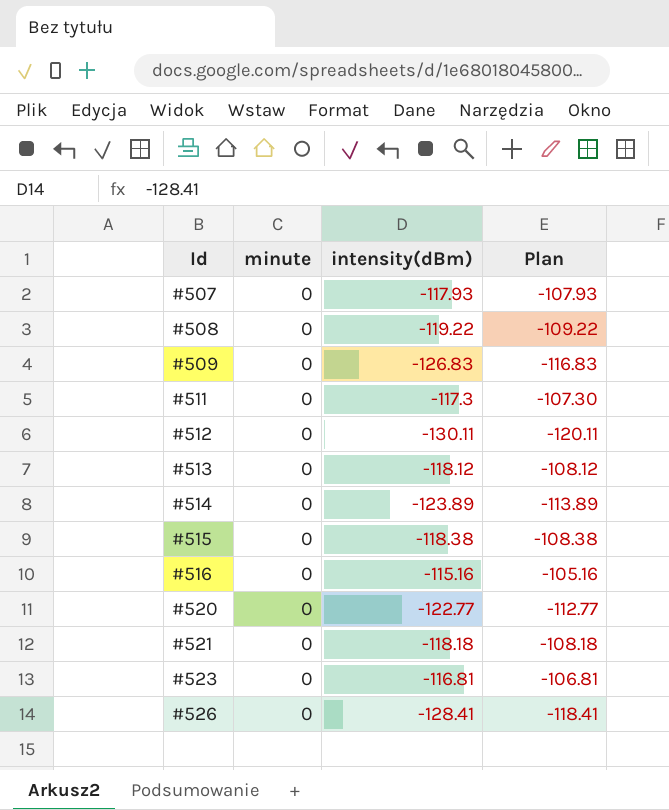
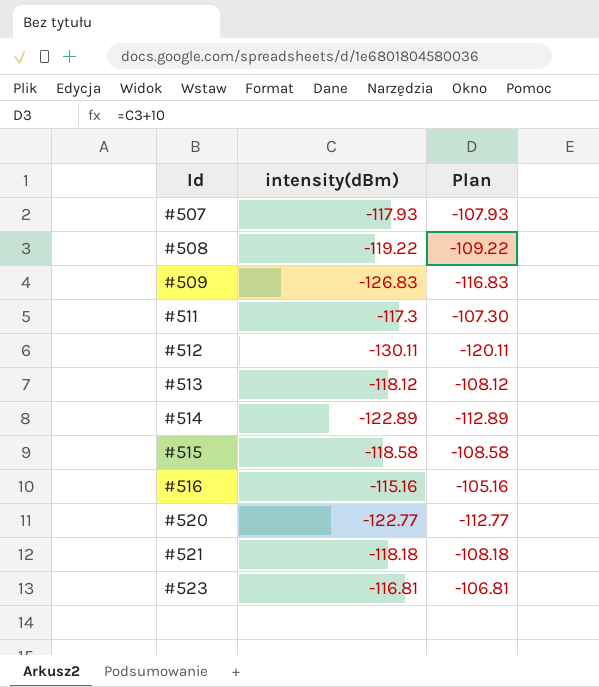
column minute | position: 2 -> none
row #526: 0 | -128.41 | -118.41 -> none
#514 | intensity(dBm): -123.89 -> -122.89
#514 | Plan: -113.89 -> -112.89
#515 | intensity(dBm): -118.38 -> -118.58
#515 | Plan: -108.38 -> -108.58

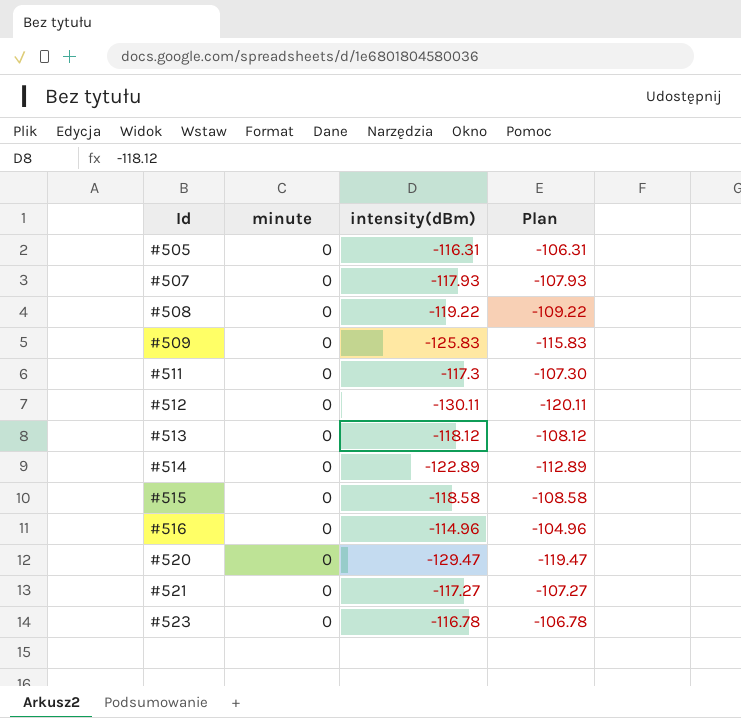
column minute | position: none -> 2
row #505: none -> 0 | -116.31 | -106.31
#509 | intensity(dBm): -126.83 -> -125.83
#509 | Plan: -116.83 -> -115.83
#516 | intensity(dBm): -115.16 -> -114.96
#516 | Plan: -105.16 -> -104.96
#520 | intensity(dBm): -122.77 -> -129.47
#520 | Plan: -112.77 -> -119.47
#521 | intensity(dBm): -118.18 -> -117.27
#521 | Plan: -108.18 -> -107.27
#523 | intensity(dBm): -116.81 -> -116.78
#523 | Plan: -106.81 -> -106.78

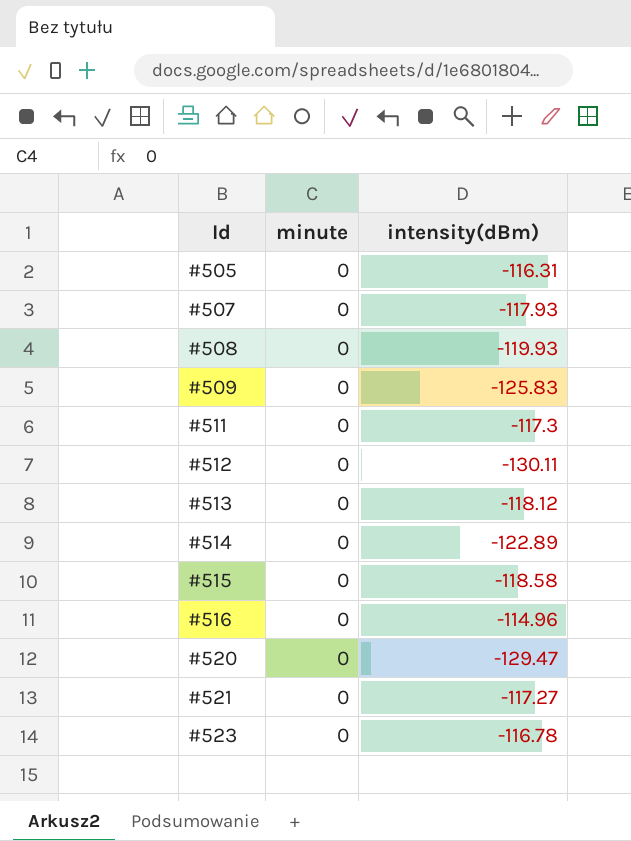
column Plan | formula: [intensity(dBm)] + 10 -> none
#508 | intensity(dBm): -119.22 -> -119.93

